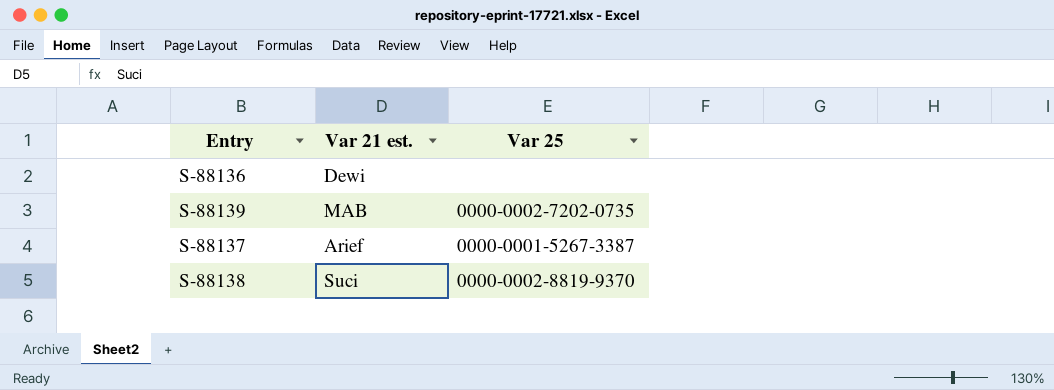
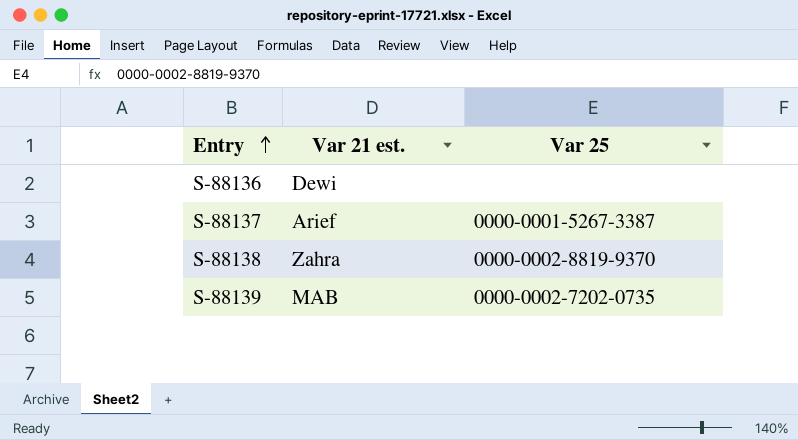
row order: none -> Entry ascending
S-88138 | Var 21 est.: Suci -> Zahra

